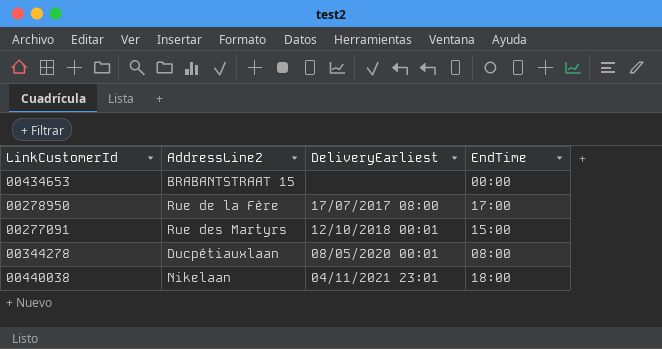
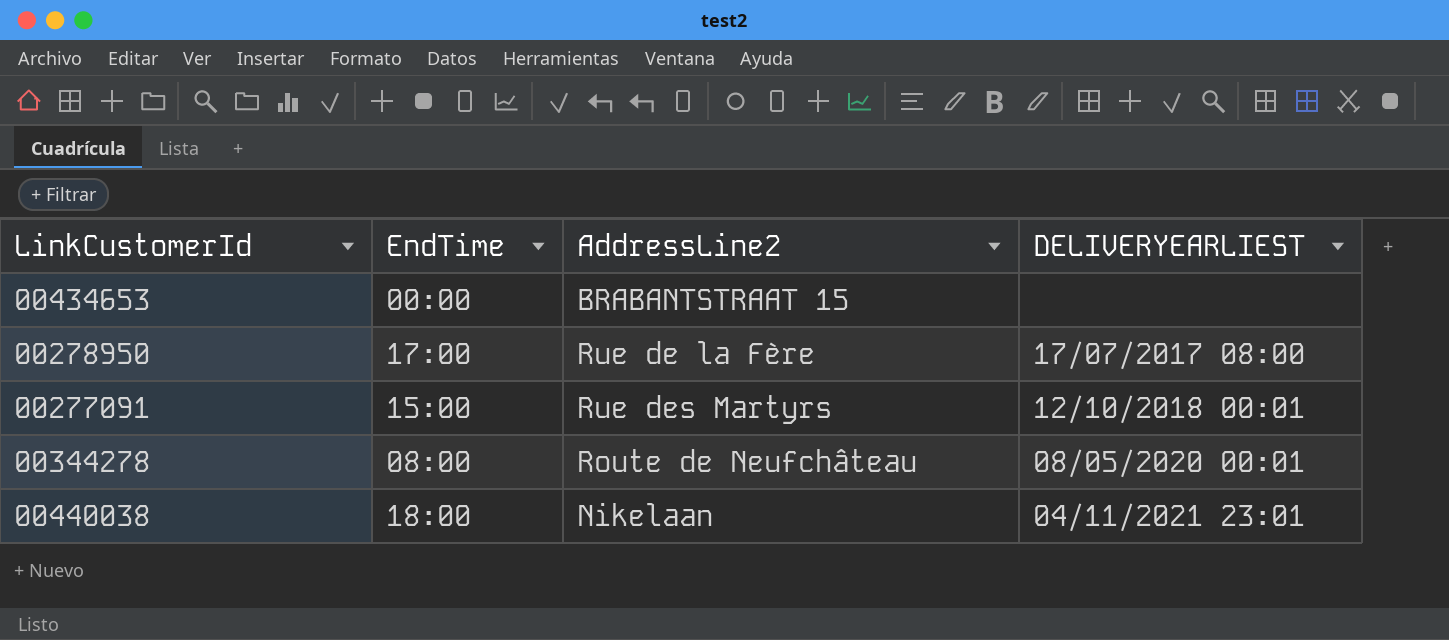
column EndTime | position: 4 -> 2
column name: DeliveryEarliest -> DELIVERYEARLIEST
00344278 | AddressLine2: Ducpétiauxlaan -> Route de Neufchâteau

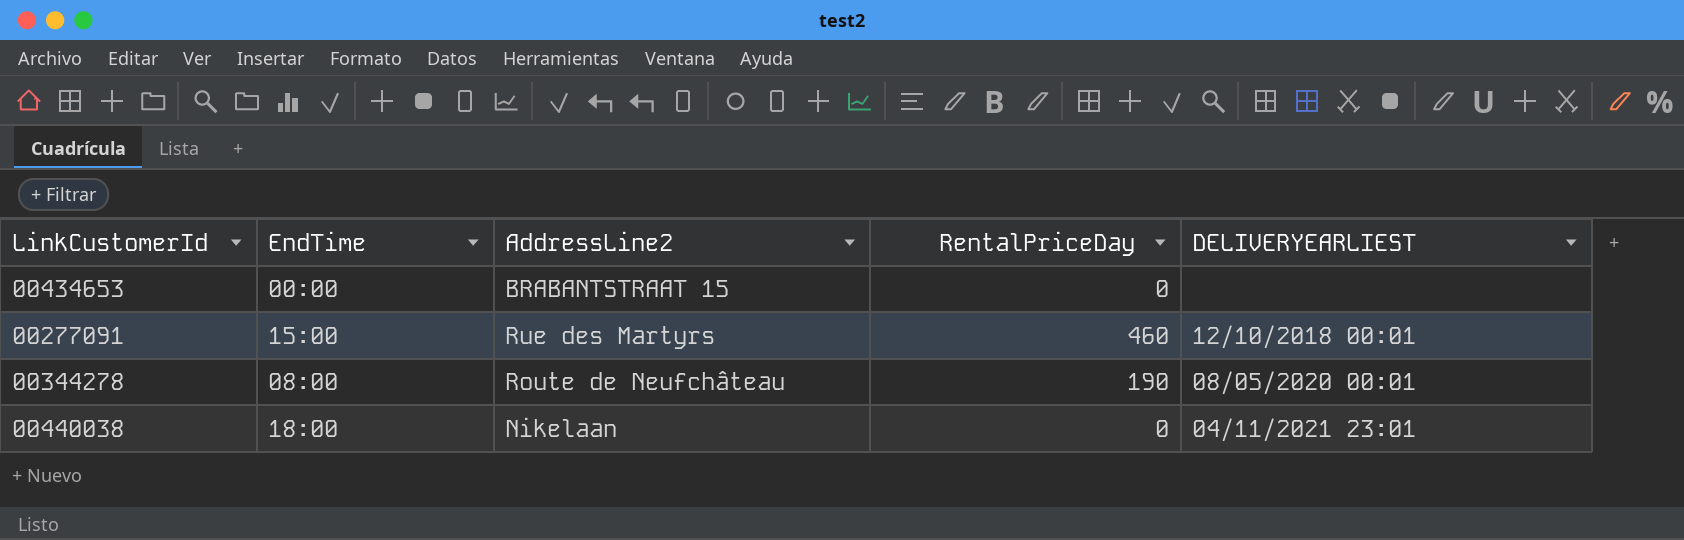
column RentalPriceDay | position: none -> 4
row 00278950: 17:00 | Rue de la Fère | 17/07/2017 08:00 -> none

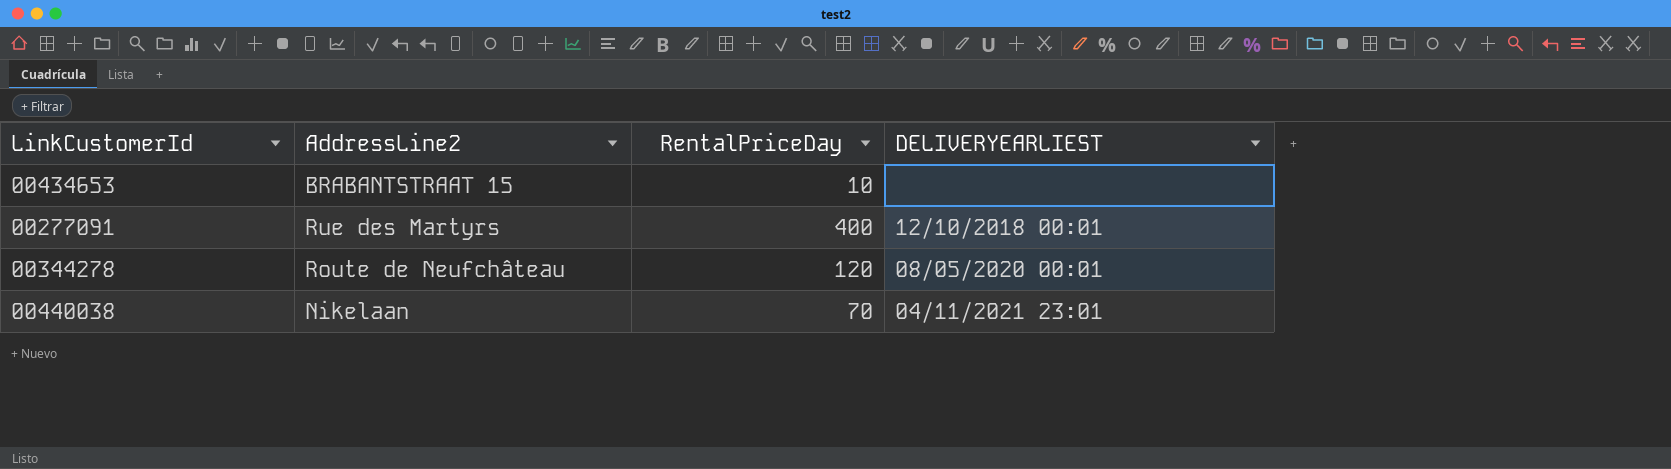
column EndTime | position: 2 -> none
00434653 | RentalPriceDay: 0 -> 10
00277091 | RentalPriceDay: 460 -> 400
00344278 | RentalPriceDay: 190 -> 120
00440038 | RentalPriceDay: 0 -> 70

